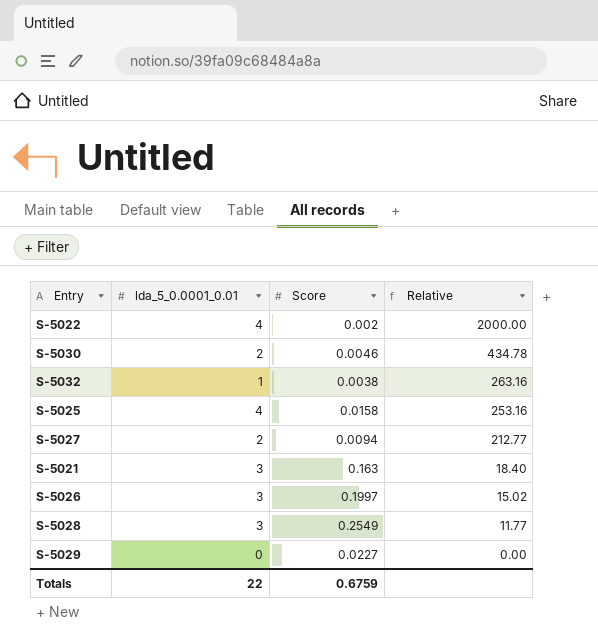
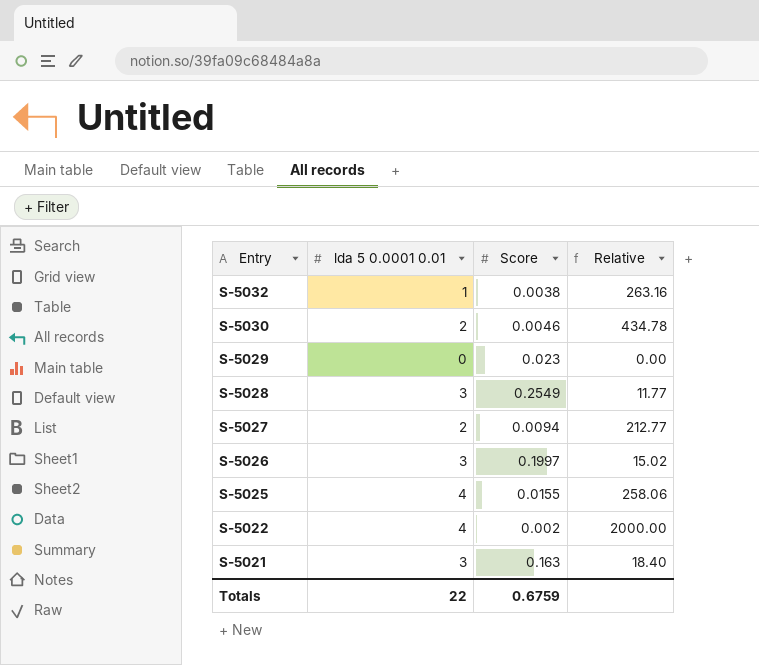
row order: Relative descending -> Entry descending
column name: lda_5_0.0001_0.01 -> lda 5 0.0001 0.01
S-5029 | Score: 0.0227 -> 0.023
S-5025 | Score: 0.0158 -> 0.0155
S-5025 | Relative: 253.16 -> 258.06

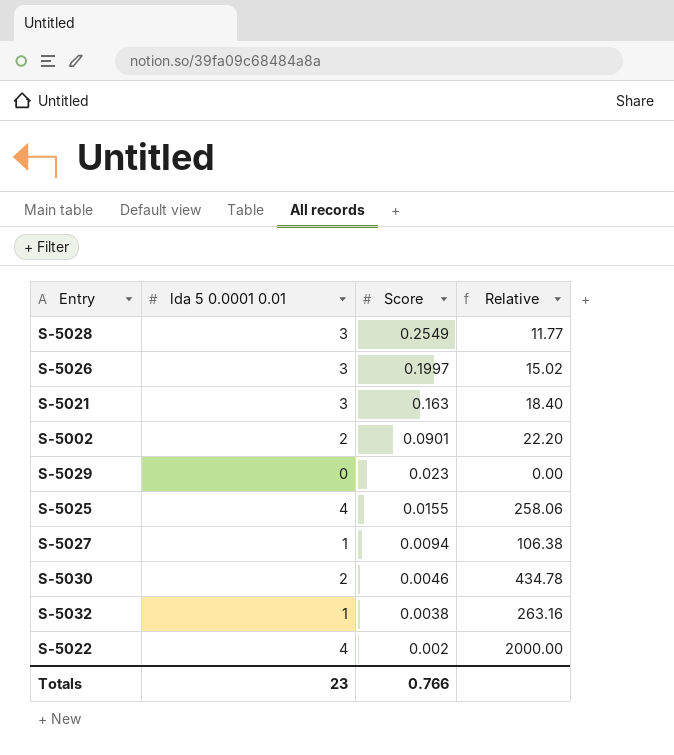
row order: Entry descending -> Score descending
row S-5002: none -> 2 | 0.0901 | 22.20
S-5027 | lda 5 0.0001 0.01: 2 -> 1
S-5027 | Relative: 212.77 -> 106.38
Totals | lda 5 0.0001 0.01: 22 -> 23
Totals | Score: 0.6759 -> 0.766

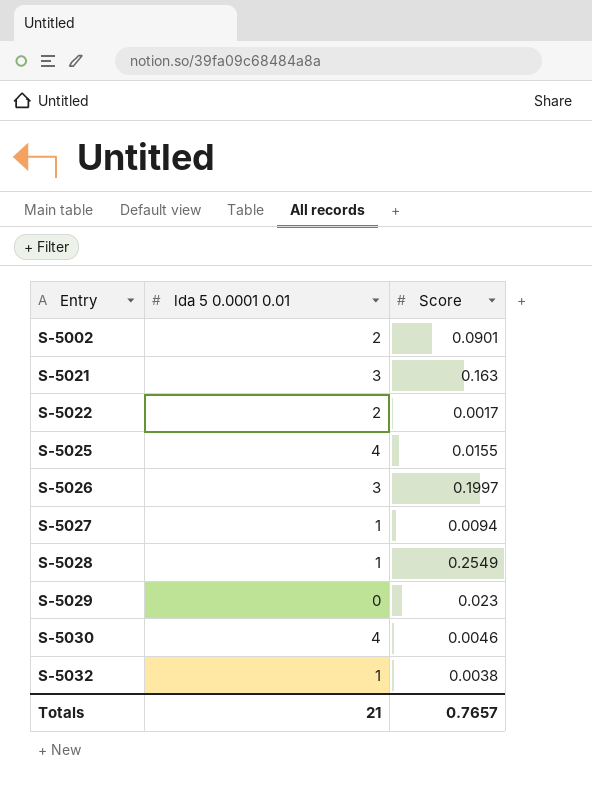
row order: Score descending -> Entry ascending
column Relative | formula: [lda 5 0.0001 0.01] / [Score] -> none
S-5022 | lda 5 0.0001 0.01: 4 -> 2
S-5022 | Score: 0.002 -> 0.0017
S-5028 | lda 5 0.0001 0.01: 3 -> 1
S-5030 | lda 5 0.0001 0.01: 2 -> 4
Totals | lda 5 0.0001 0.01: 23 -> 21
Totals | Score: 0.766 -> 0.7657

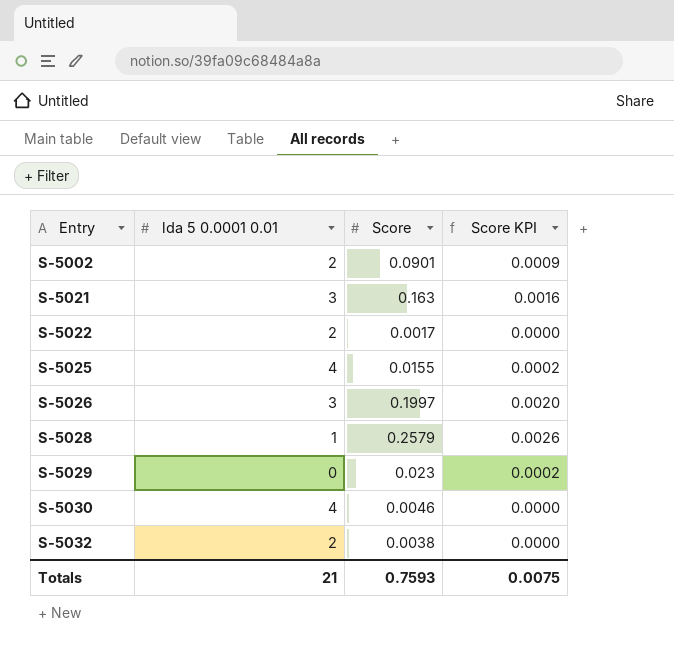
column Score KPI | formula: none -> [Score] * 0.01
row S-5027: 1 | 0.0094 -> none
S-5028 | Score: 0.2549 -> 0.2579
S-5032 | lda 5 0.0001 0.01: 1 -> 2
Totals | Score: 0.7657 -> 0.7593

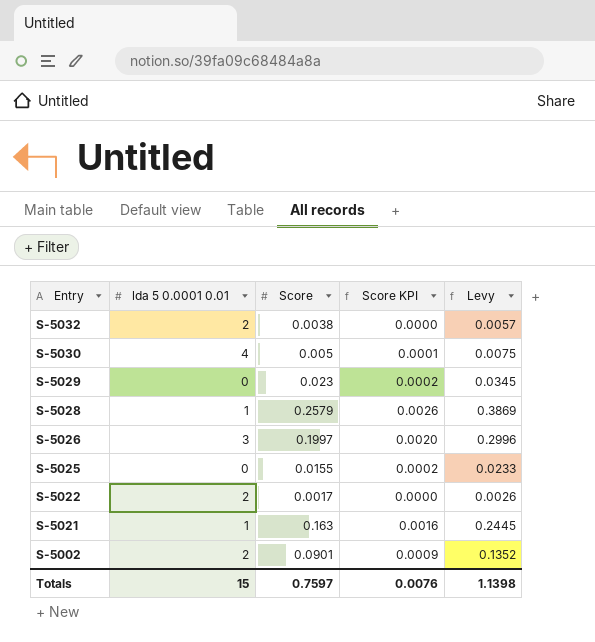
row order: Entry ascending -> Entry descending
column Levy | formula: none -> [Score] * 1.5
S-5030 | Score: 0.0046 -> 0.005
S-5030 | Score KPI: 0.0000 -> 0.0001
S-5025 | lda 5 0.0001 0.01: 4 -> 0
S-5021 | lda 5 0.0001 0.01: 3 -> 1
Totals | lda 5 0.0001 0.01: 21 -> 15
Totals | Score: 0.7593 -> 0.7597
Totals | Score KPI: 0.0075 -> 0.0076

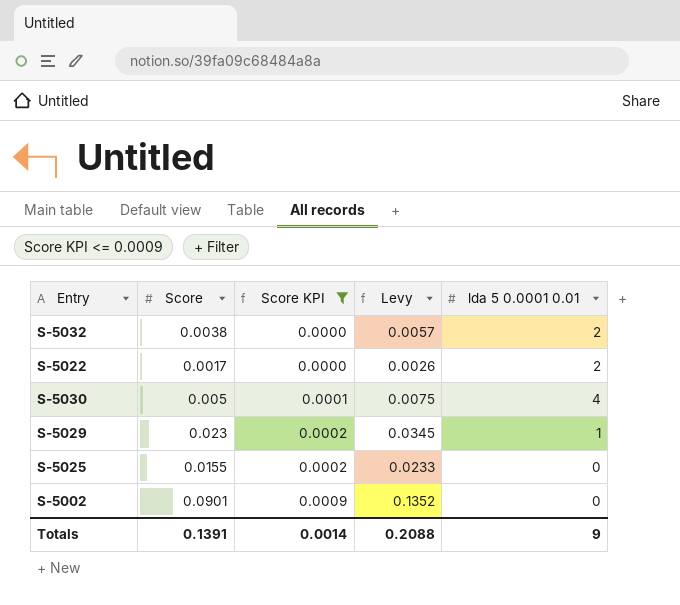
filter: none -> Score KPI <= 0.0009
row order: Entry descending -> Score KPI ascending
column lda 5 0.0001 0.01 | position: 2 -> 5
S-5029 | lda 5 0.0001 0.01: 0 -> 1
S-5002 | lda 5 0.0001 0.01: 2 -> 0
Totals | Score: 0.7597 -> 0.1391
Totals | Score KPI: 0.0076 -> 0.0014
Totals | Levy: 1.1398 -> 0.2088
Totals | lda 5 0.0001 0.01: 15 -> 9

